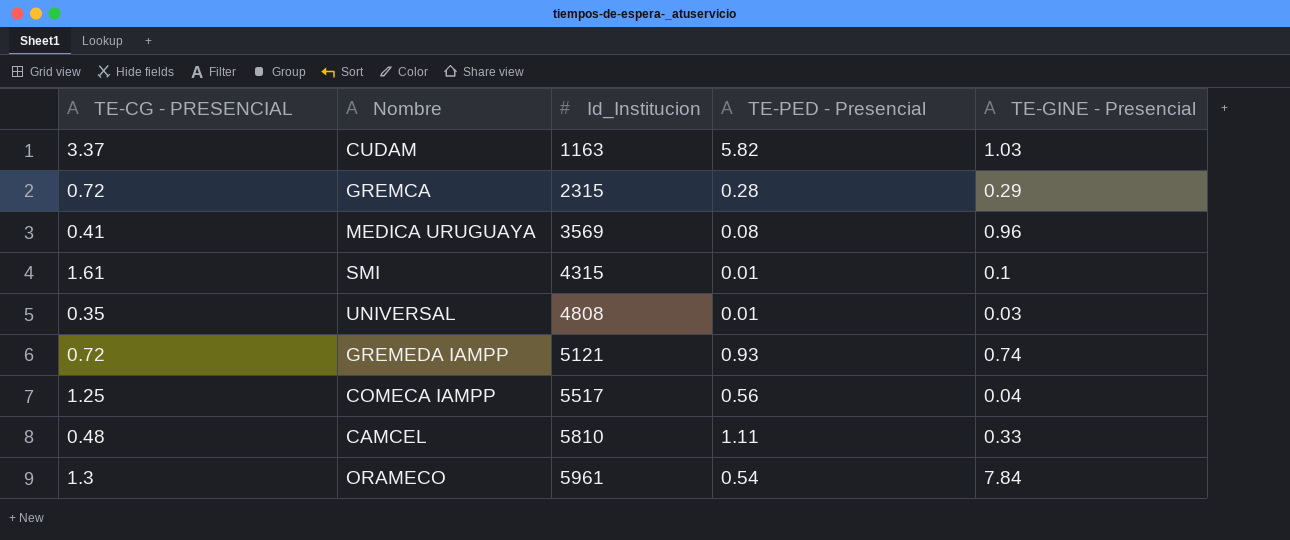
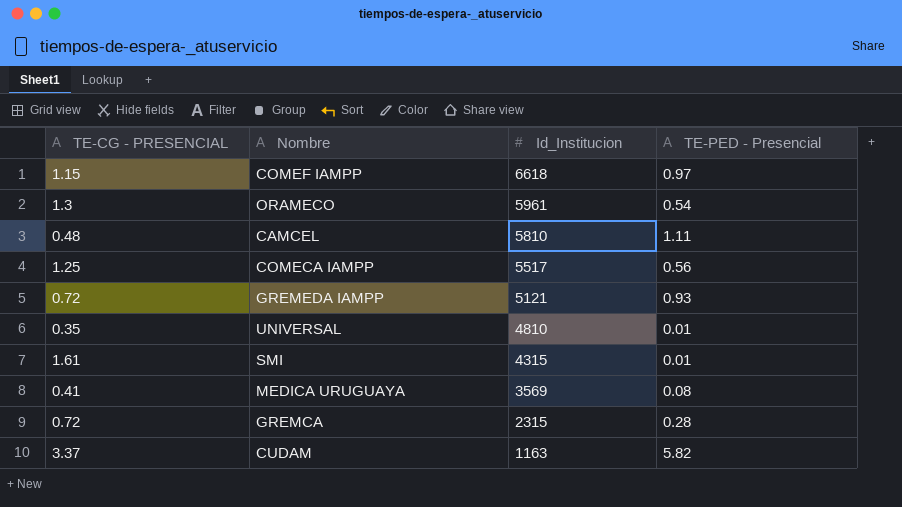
row order: Id_Institucion ascending -> Id_Institucion descending
column TE-GINE - Presencial | position: 5 -> none
row COMEF IAMPP: none -> 1.15 | 6618 | 0.97
UNIVERSAL | Id_Institucion: 4808 -> 4810

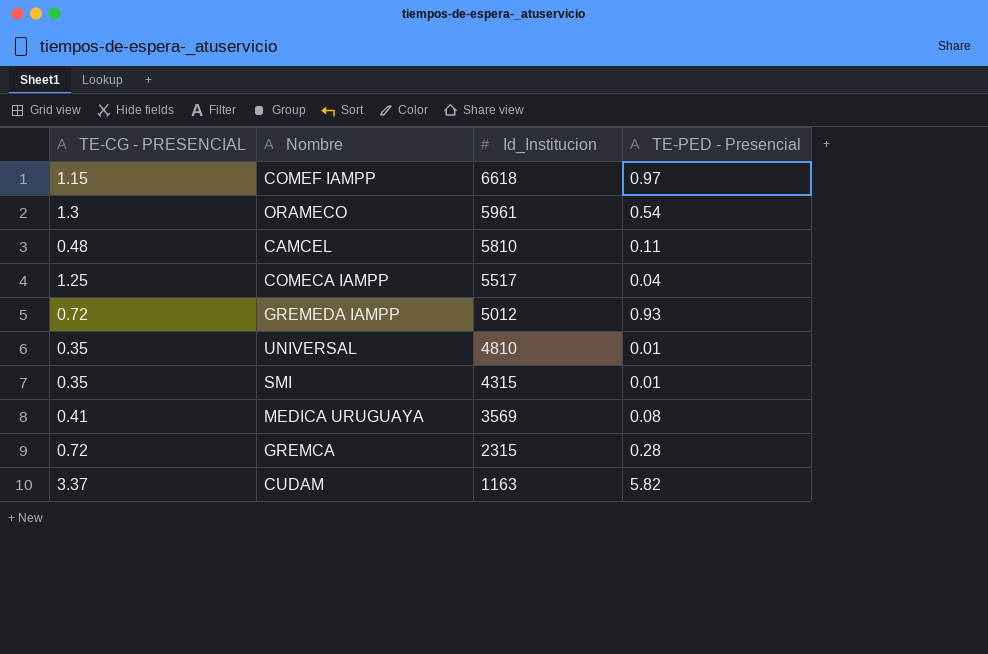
CAMCEL | TE-PED - Presencial: 1.11 -> 0.11
COMECA IAMPP | TE-PED - Presencial: 0.56 -> 0.04
GREMEDA IAMPP | Id_Institucion: 5121 -> 5012
SMI | TE-CG - PRESENCIAL: 1.61 -> 0.35

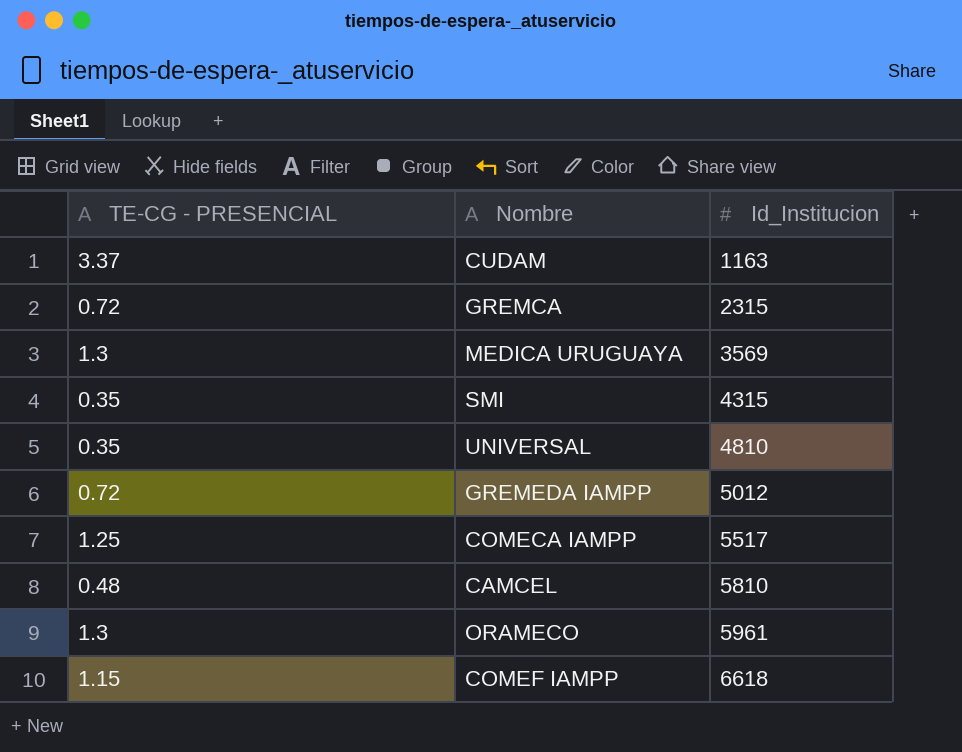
row order: Id_Institucion descending -> Id_Institucion ascending
column TE-PED - Presencial | position: 4 -> none
MEDICA URUGUAYA | TE-CG - PRESENCIAL: 0.41 -> 1.3

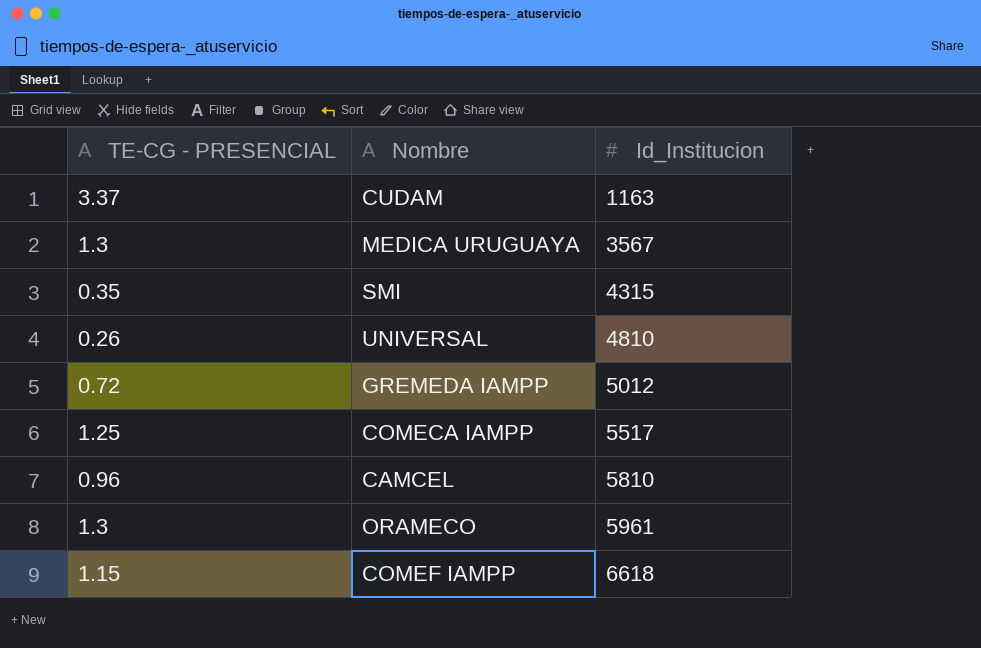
row GREMCA: 0.72 | 2315 -> none
MEDICA URUGUAYA | Id_Institucion: 3569 -> 3567
UNIVERSAL | TE-CG - PRESENCIAL: 0.35 -> 0.26
CAMCEL | TE-CG - PRESENCIAL: 0.48 -> 0.96

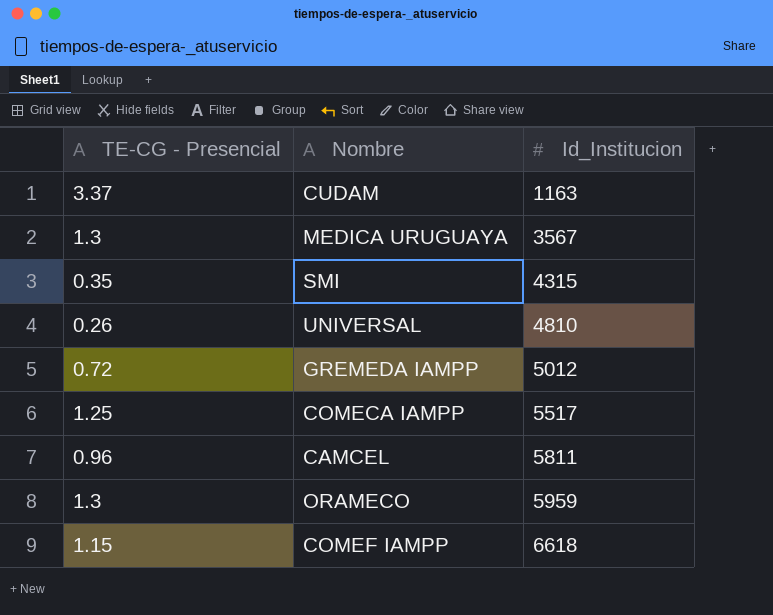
column name: TE-CG - PRESENCIAL -> TE-CG - Presencial
CAMCEL | Id_Institucion: 5810 -> 5811
ORAMECO | Id_Institucion: 5961 -> 5959

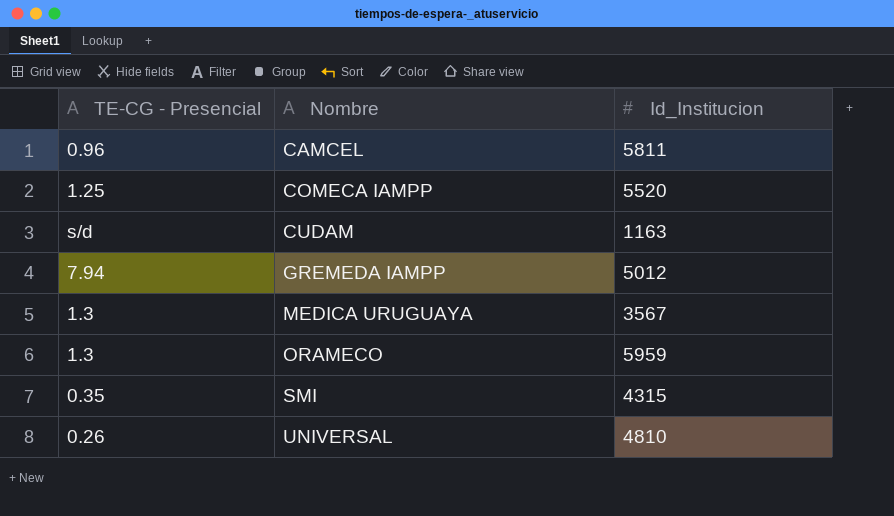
row order: Id_Institucion ascending -> Nombre ascending
row COMEF IAMPP: 1.15 | 6618 -> none
COMECA IAMPP | Id_Institucion: 5517 -> 5520
CUDAM | TE-CG - Presencial: 3.37 -> s/d
GREMEDA IAMPP | TE-CG - Presencial: 0.72 -> 7.94

